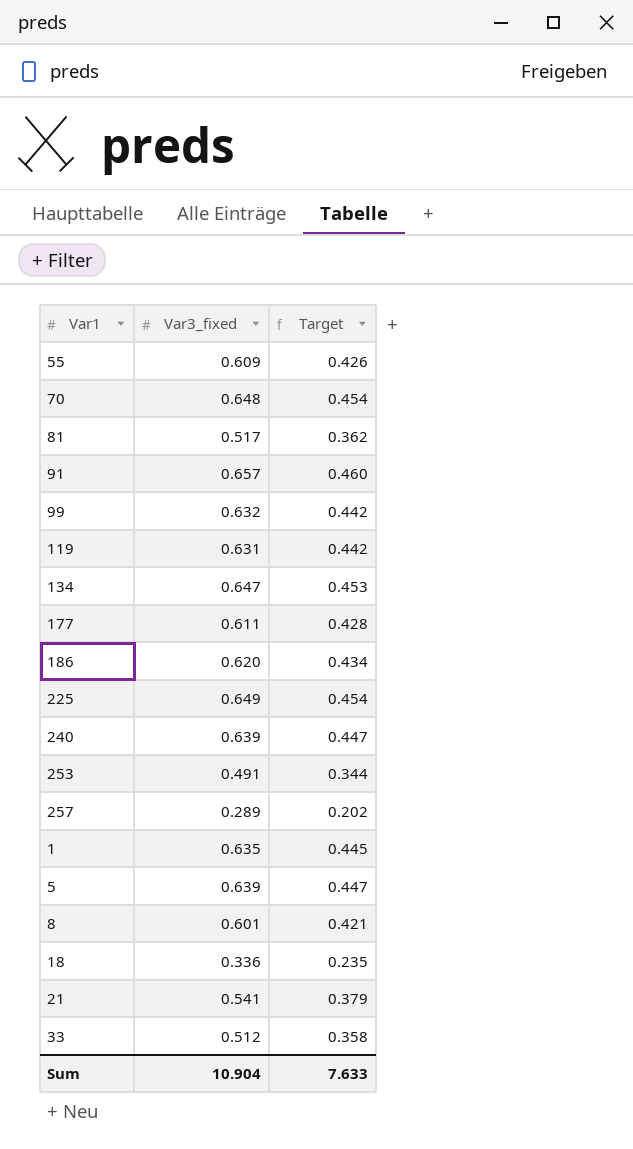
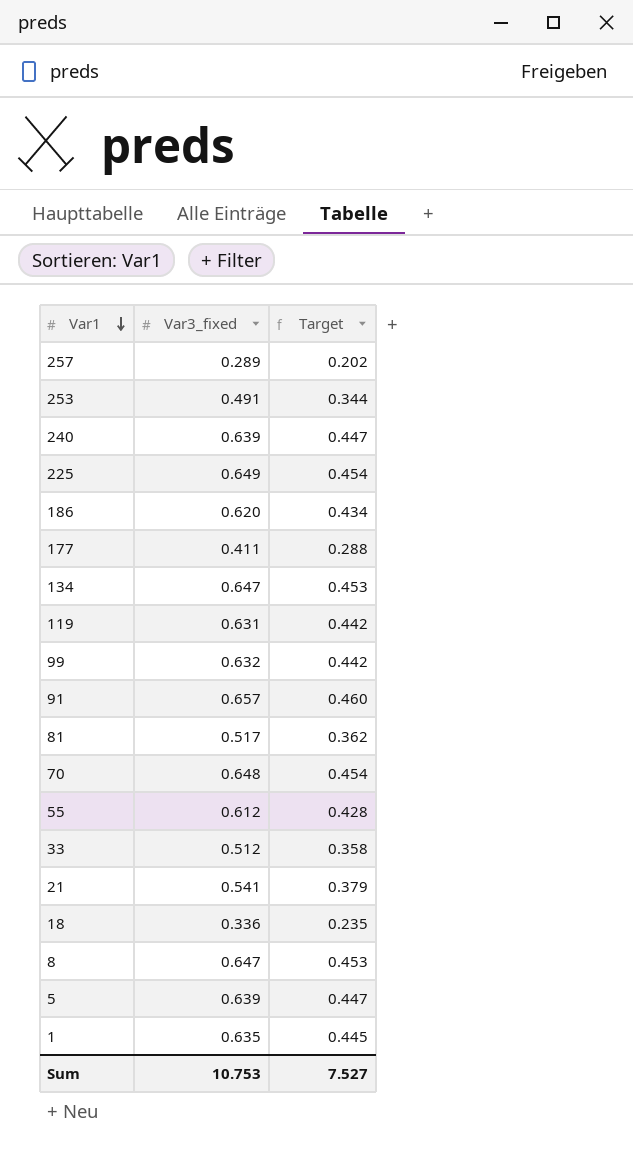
row order: none -> Var1 descending
177 | Var3_fixed: 0.611 -> 0.411
177 | Target: 0.428 -> 0.288
55 | Var3_fixed: 0.609 -> 0.612
55 | Target: 0.426 -> 0.428
8 | Var3_fixed: 0.601 -> 0.647
8 | Target: 0.421 -> 0.453
Sum | Var3_fixed: 10.904 -> 10.753
Sum | Target: 7.633 -> 7.527

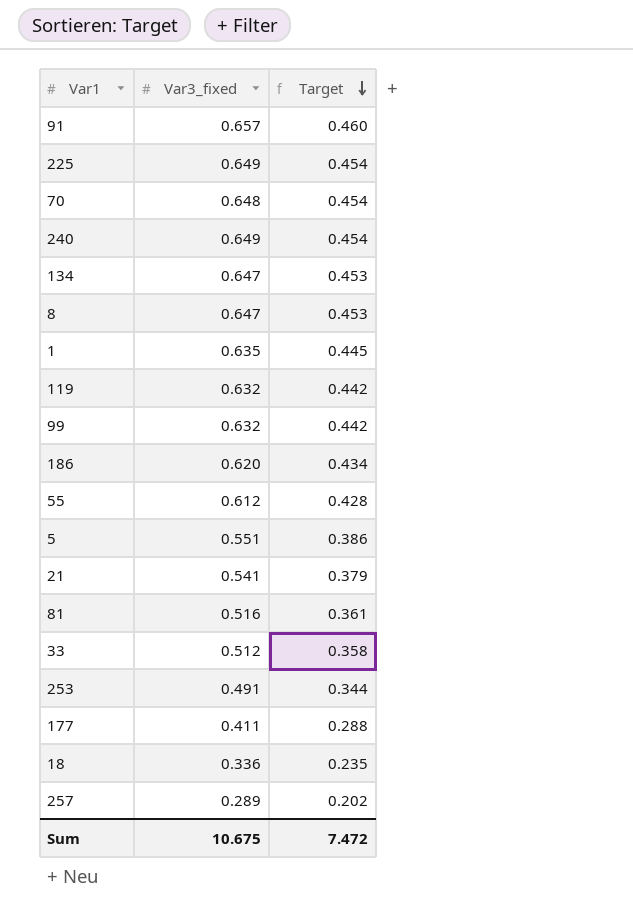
row order: Var1 descending -> Target descending
240 | Var3_fixed: 0.639 -> 0.649
240 | Target: 0.447 -> 0.454
119 | Var3_fixed: 0.631 -> 0.632
5 | Var3_fixed: 0.639 -> 0.551
5 | Target: 0.447 -> 0.386
81 | Var3_fixed: 0.517 -> 0.516
81 | Target: 0.362 -> 0.361
Sum | Var3_fixed: 10.753 -> 10.675
Sum | Target: 7.527 -> 7.472

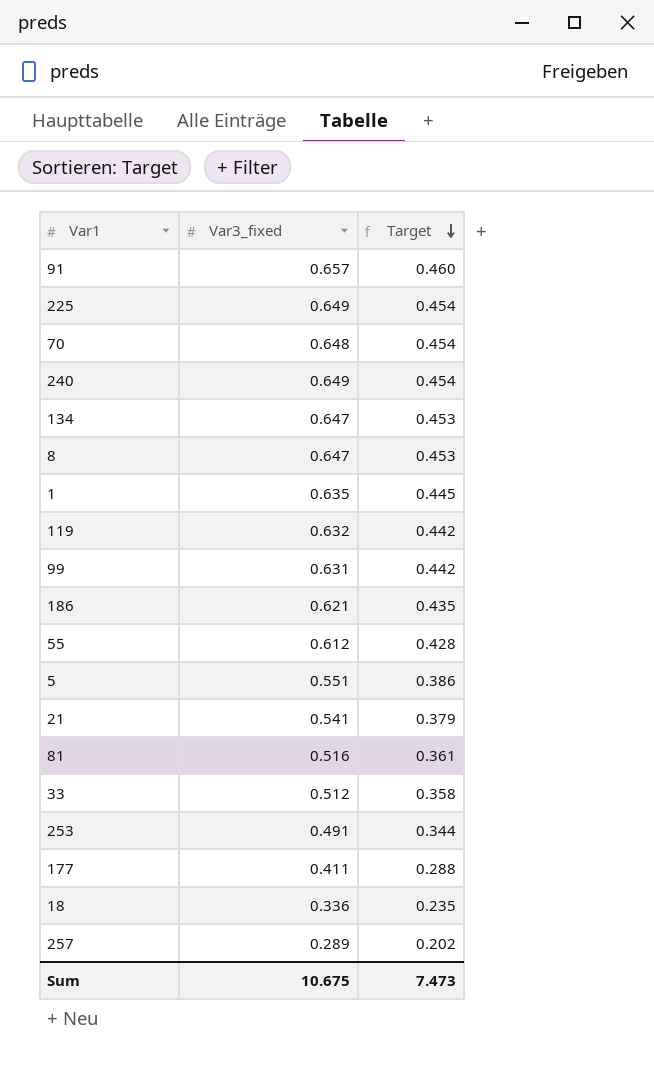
99 | Var3_fixed: 0.632 -> 0.631
186 | Var3_fixed: 0.620 -> 0.621
186 | Target: 0.434 -> 0.435
Sum | Target: 7.472 -> 7.473

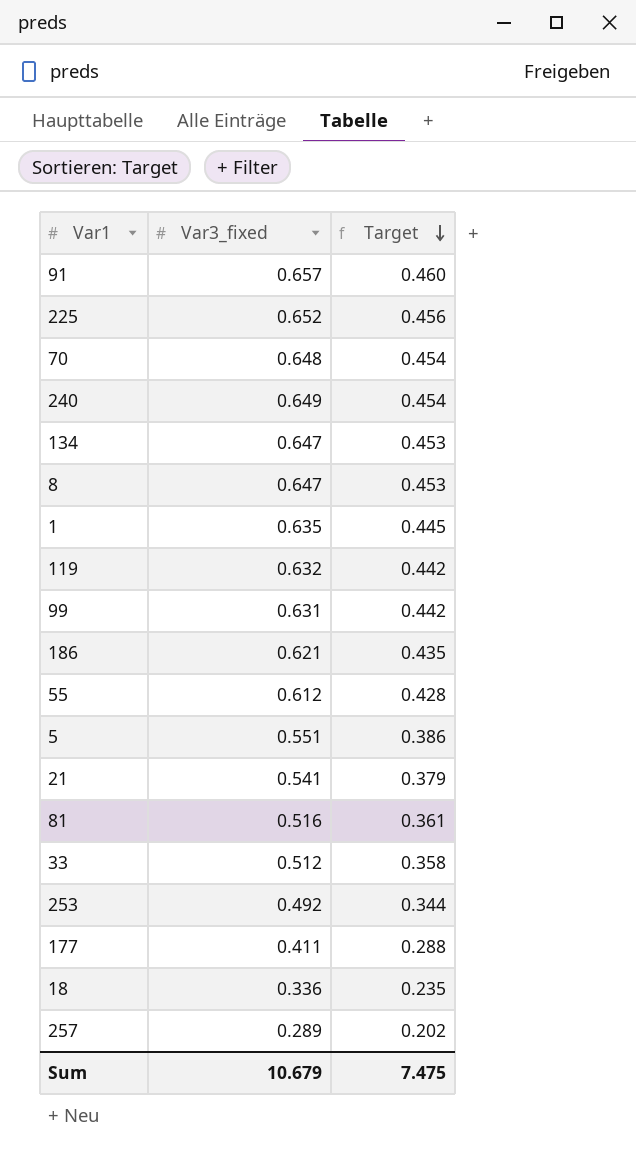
225 | Var3_fixed: 0.649 -> 0.652
225 | Target: 0.454 -> 0.456
253 | Var3_fixed: 0.491 -> 0.492
Sum | Var3_fixed: 10.675 -> 10.679
Sum | Target: 7.473 -> 7.475

